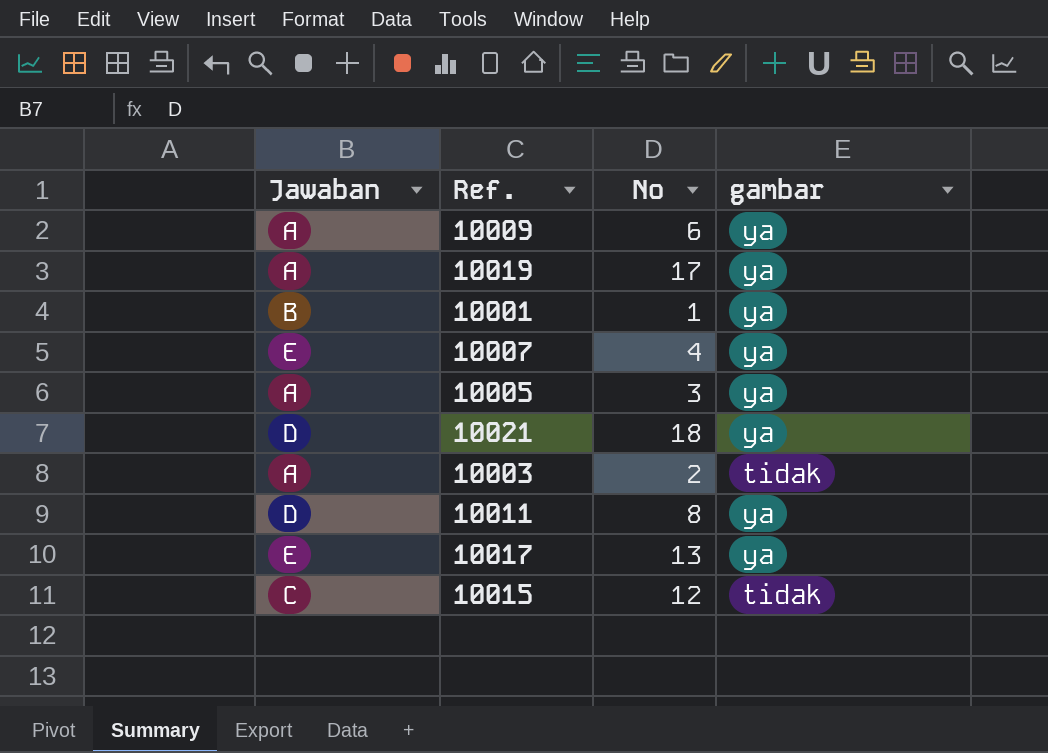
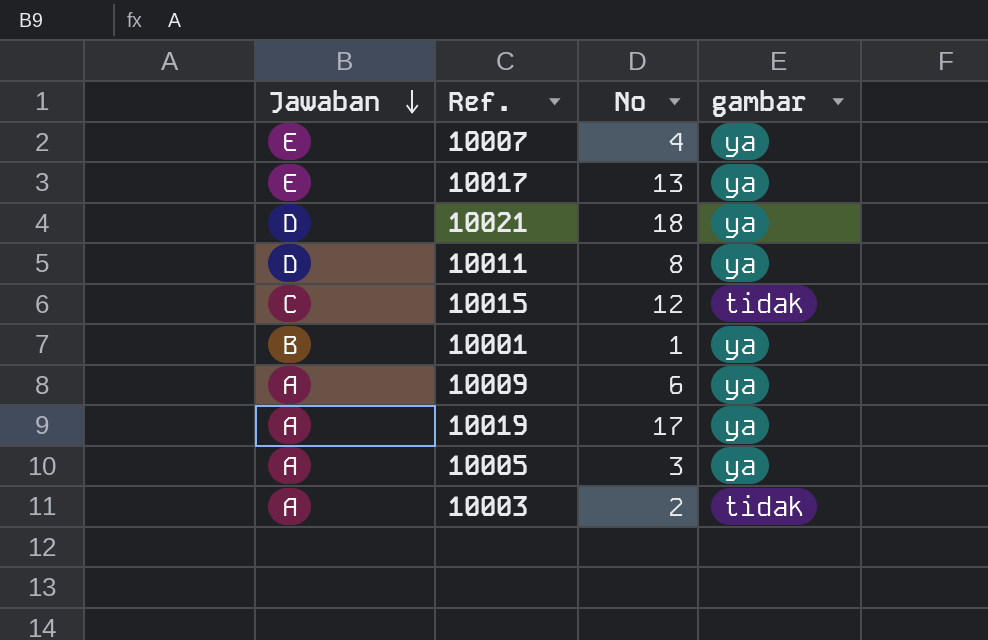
row order: none -> Jawaban descending

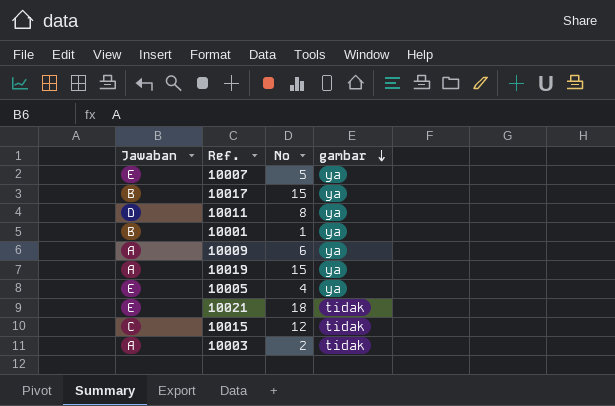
row order: Jawaban descending -> gambar descending
10007 | No: 4 -> 5
10017 | Jawaban: E -> B
10017 | No: 13 -> 15
10019 | No: 17 -> 15
10005 | Jawaban: A -> E
10005 | No: 3 -> 4
10021 | Jawaban: D -> E
10021 | gambar: ya -> tidak

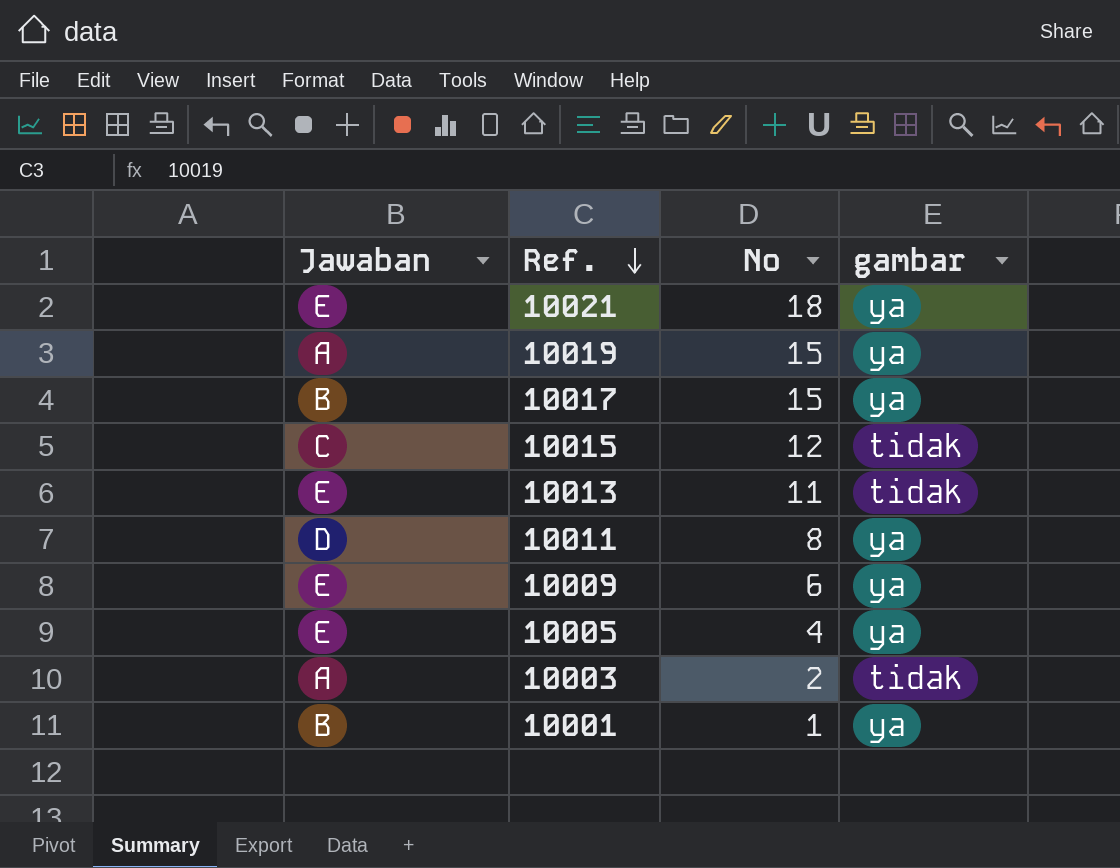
row order: gambar descending -> Ref. descending
row 10007: E | 5 | ya -> none
10021 | gambar: tidak -> ya
row 10013: none -> E | 11 | tidak
10009 | Jawaban: A -> E

